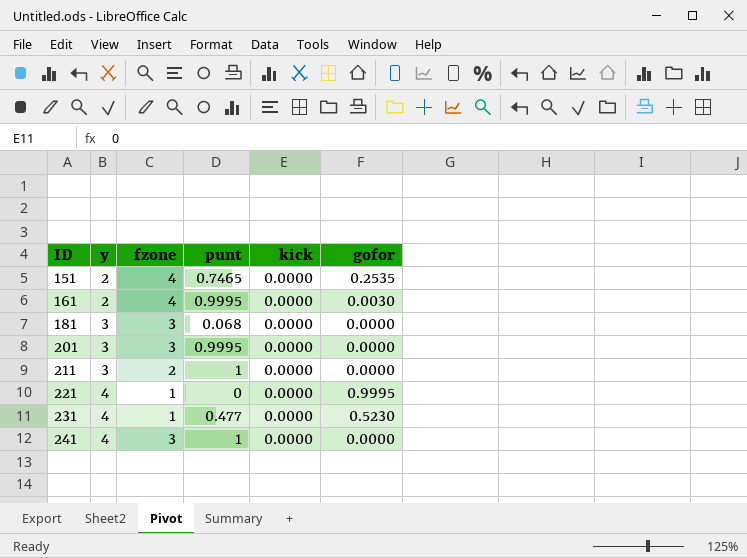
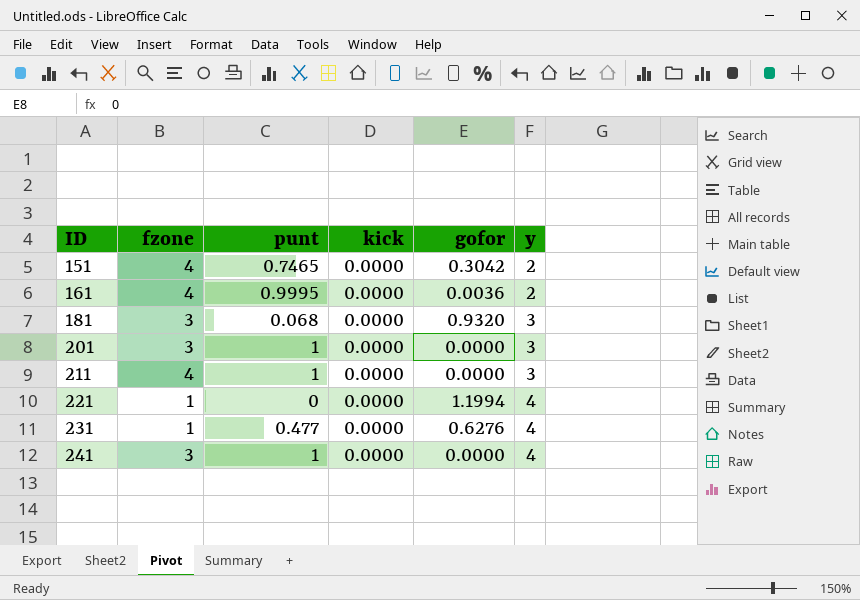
column y | position: 2 -> 6
151 | gofor: 0.2535 -> 0.3042
161 | gofor: 0.0030 -> 0.0036
181 | gofor: 0.0000 -> 0.9320
201 | punt: 0.9995 -> 1
211 | fzone: 2 -> 4
221 | gofor: 0.9995 -> 1.1994
231 | gofor: 0.5230 -> 0.6276

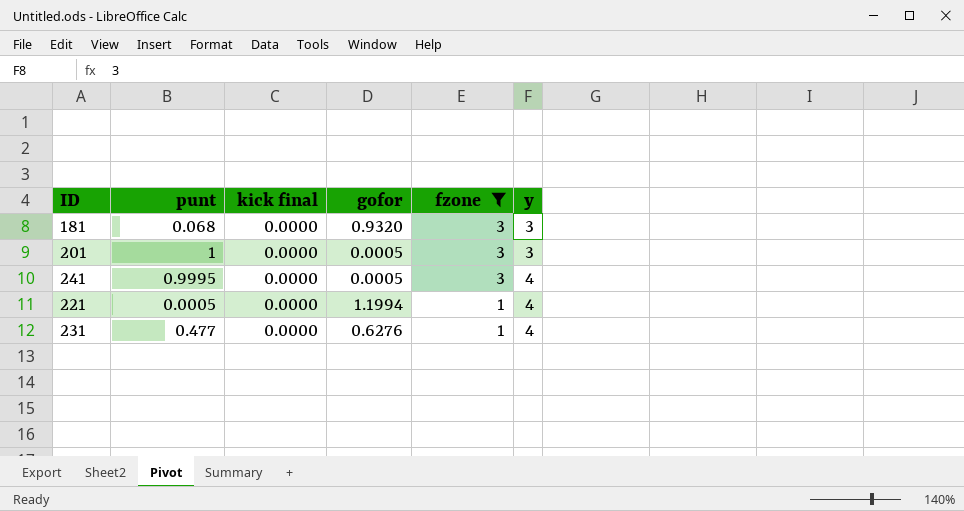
filter: none -> fzone != 4
row order: ID ascending -> fzone descending
column name: kick -> kick final
column fzone | position: 2 -> 5
201 | gofor: 0.0000 -> 0.0005
241 | punt: 1 -> 0.9995
241 | gofor: 0.0000 -> 0.0005
221 | punt: 0 -> 0.0005

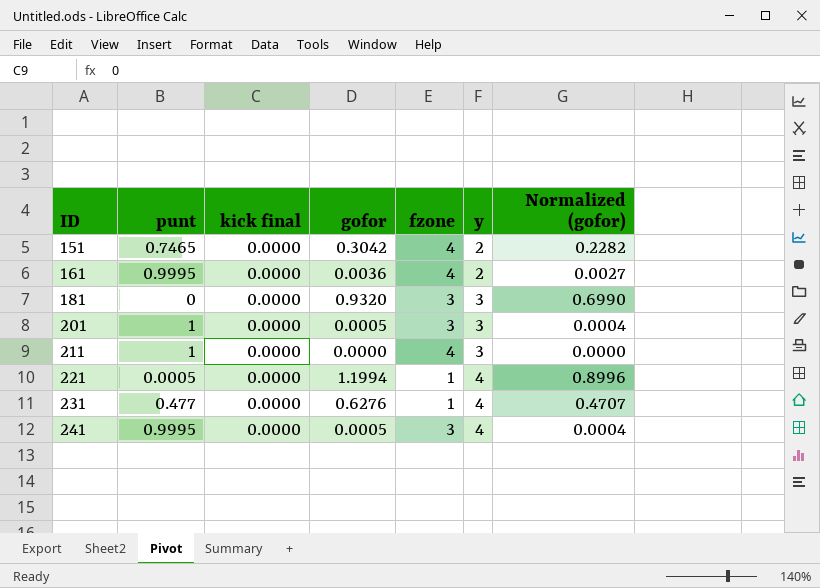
filter: fzone != 4 -> none
row order: fzone descending -> ID ascending
column Normalized (gofor) | formula: none -> [gofor] * 0.75
181 | punt: 0.068 -> 0

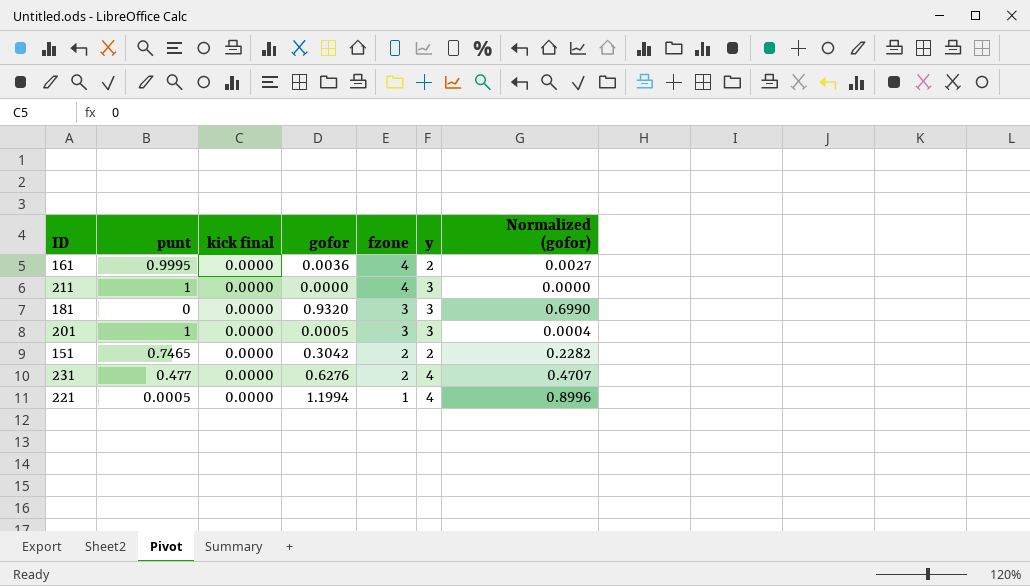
row order: ID ascending -> fzone descending
row 241: 0.9995 | 0.0000 | 0.0005 | 3 | 4 | 0.0004 -> none
151 | fzone: 4 -> 2
231 | fzone: 1 -> 2

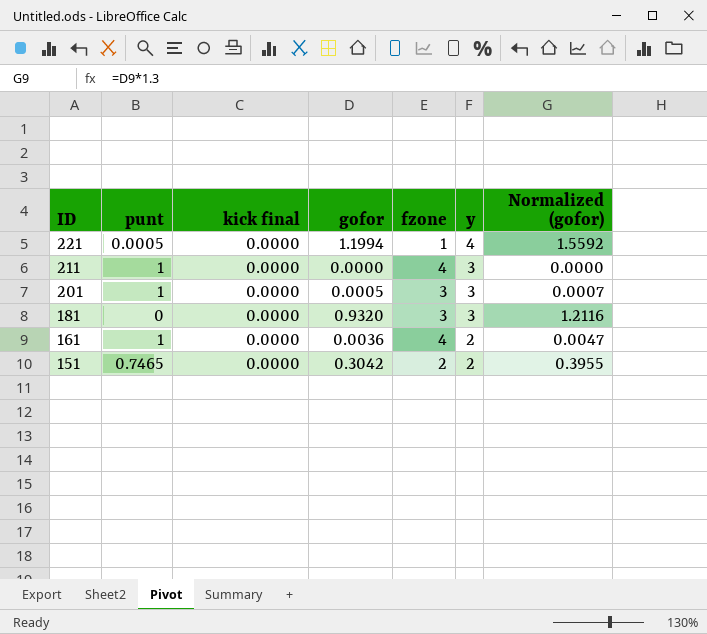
row order: fzone descending -> ID descending
column Normalized (gofor) | formula: [gofor] * 0.75 -> [gofor] * 1.3
row 231: 0.477 | 0.0000 | 0.6276 | 2 | 4 | 0.4707 -> none
161 | punt: 0.9995 -> 1

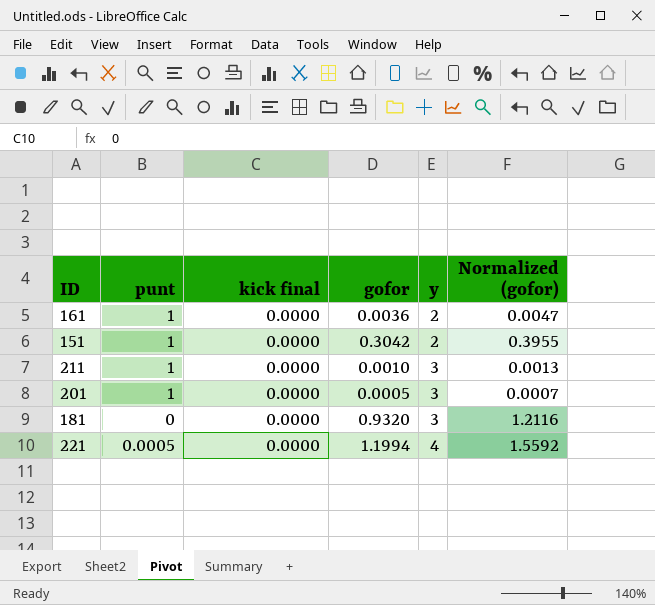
row order: ID descending -> y ascending
column fzone | position: 5 -> none
151 | punt: 0.7465 -> 1
211 | gofor: 0.0000 -> 0.0010
211 | Normalized (gofor): 0.0000 -> 0.0013

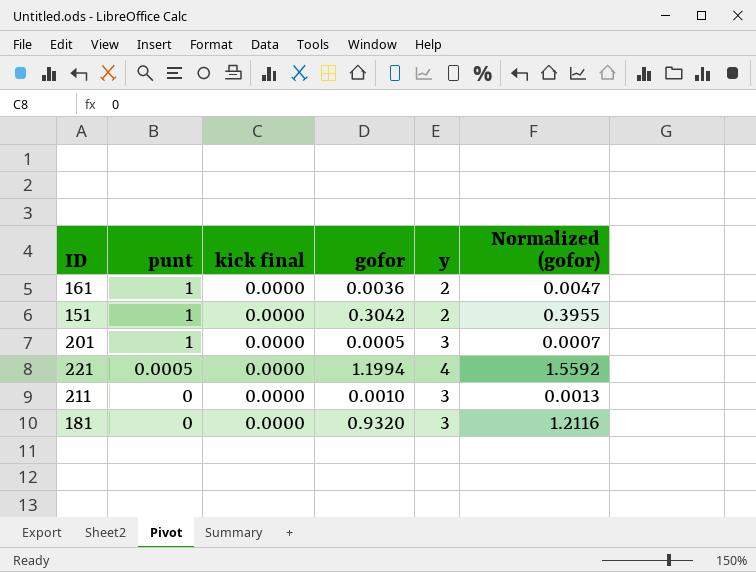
row order: y ascending -> punt descending
211 | punt: 1 -> 0

